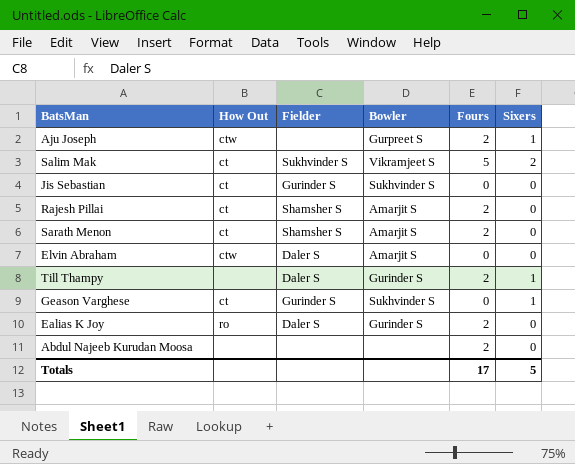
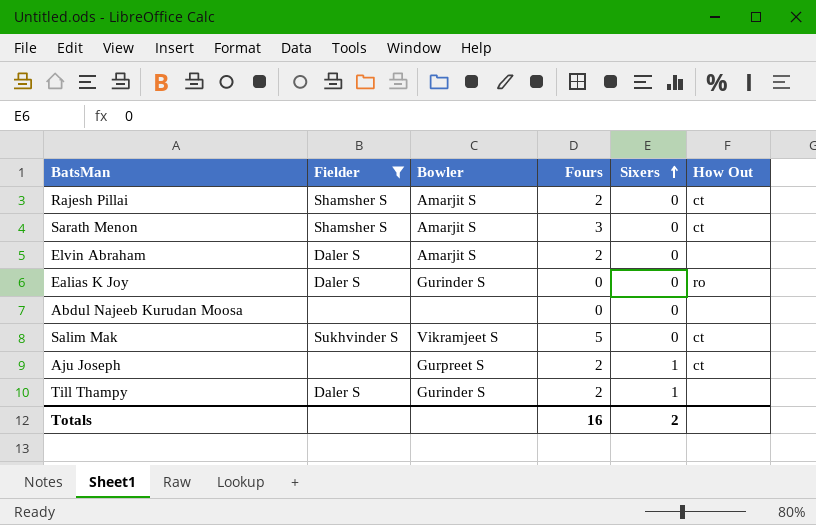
filter: none -> Fielder != Gurinder S
row order: none -> Sixers ascending
column How Out | position: 2 -> 6
Sarath Menon | Fours: 2 -> 3
Elvin Abraham | Fours: 0 -> 2
Elvin Abraham | How Out: ctw -> none
Ealias K Joy | Fours: 2 -> 0
Abdul Najeeb Kurudan Moosa | Fours: 2 -> 0
Salim Mak | Sixers: 2 -> 0
Aju Joseph | How Out: ctw -> ct
Totals | Fours: 17 -> 16
Totals | Sixers: 5 -> 2

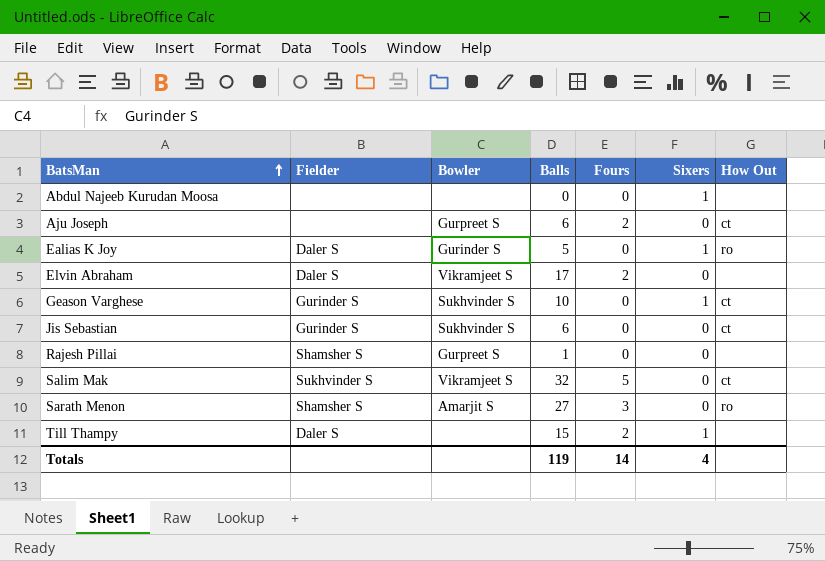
filter: Fielder != Gurinder S -> none
row order: Sixers ascending -> BatsMan ascending
column Balls | position: none -> 4
Abdul Najeeb Kurudan Moosa | Sixers: 0 -> 1
Aju Joseph | Sixers: 1 -> 0
Ealias K Joy | Sixers: 0 -> 1
Elvin Abraham | Bowler: Amarjit S -> Vikramjeet S
Rajesh Pillai | Bowler: Amarjit S -> Gurpreet S
Rajesh Pillai | Fours: 2 -> 0
Rajesh Pillai | How Out: ct -> none
Sarath Menon | How Out: ct -> ro
Till Thampy | Bowler: Gurinder S -> none
Totals | Fours: 16 -> 14
Totals | Sixers: 2 -> 4

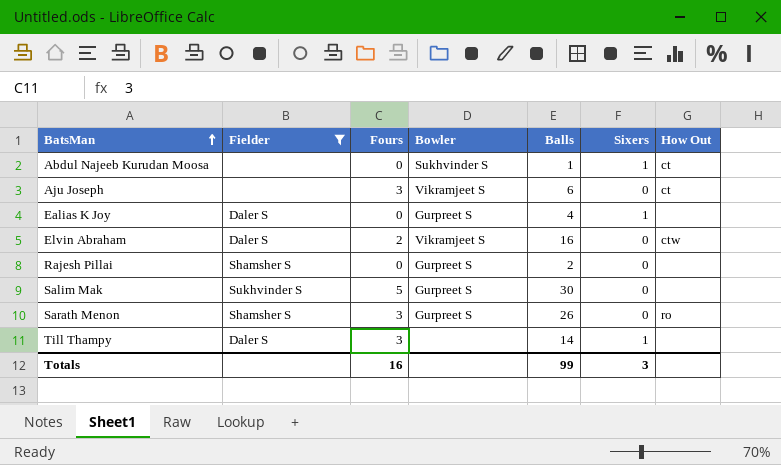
filter: none -> Fielder != Gurinder S
column Fours | position: 5 -> 3
Abdul Najeeb Kurudan Moosa | Bowler: none -> Sukhvinder S
Abdul Najeeb Kurudan Moosa | Balls: 0 -> 1
Abdul Najeeb Kurudan Moosa | How Out: none -> ct
Aju Joseph | Fours: 2 -> 3
Aju Joseph | Bowler: Gurpreet S -> Vikramjeet S
Ealias K Joy | Bowler: Gurinder S -> Gurpreet S
Ealias K Joy | Balls: 5 -> 4
Ealias K Joy | How Out: ro -> none
Elvin Abraham | Balls: 17 -> 16
Elvin Abraham | How Out: none -> ctw
Rajesh Pillai | Balls: 1 -> 2
Salim Mak | Bowler: Vikramjeet S -> Gurpreet S
Salim Mak | Balls: 32 -> 30
Salim Mak | How Out: ct -> none
Sarath Menon | Bowler: Amarjit S -> Gurpreet S
Sarath Menon | Balls: 27 -> 26
Till Thampy | Fours: 2 -> 3
Till Thampy | Balls: 15 -> 14
Totals | Fours: 14 -> 16
Totals | Balls: 119 -> 99
Totals | Sixers: 4 -> 3

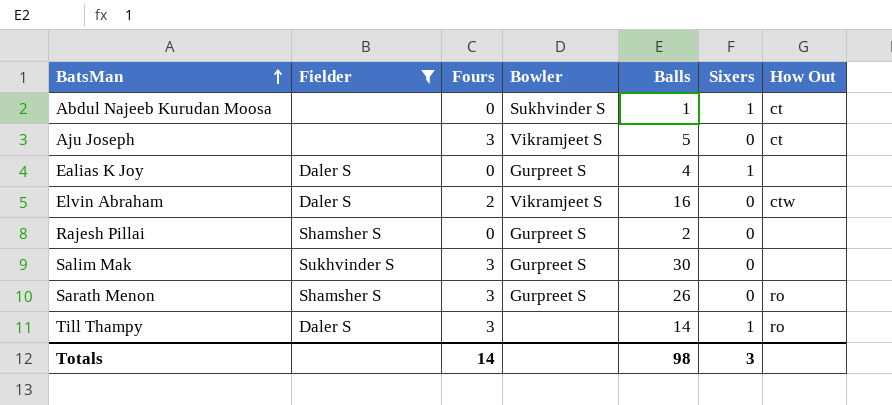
Aju Joseph | Balls: 6 -> 5
Salim Mak | Fours: 5 -> 3
Till Thampy | How Out: none -> ro
Totals | Fours: 16 -> 14
Totals | Balls: 99 -> 98

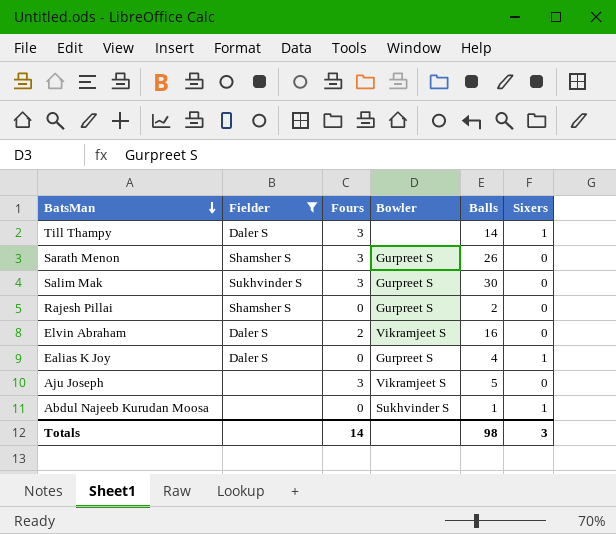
row order: BatsMan ascending -> BatsMan descending
column How Out | position: 7 -> none

